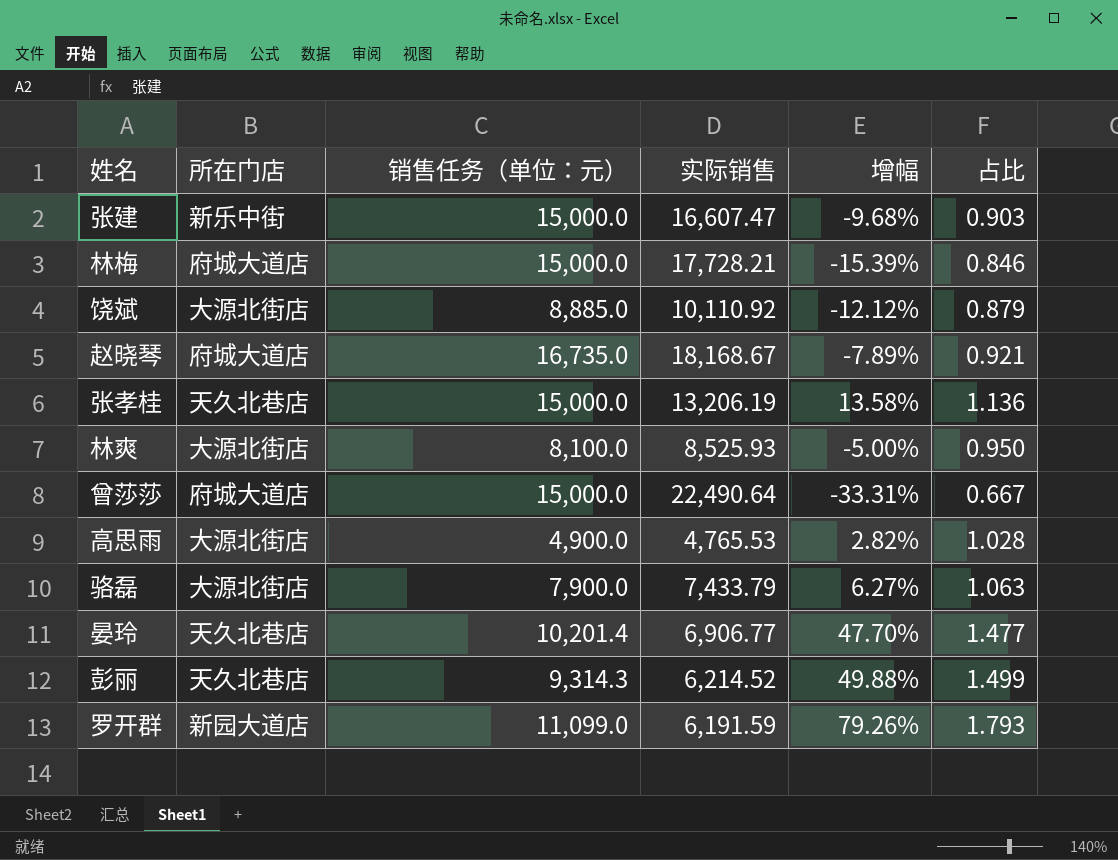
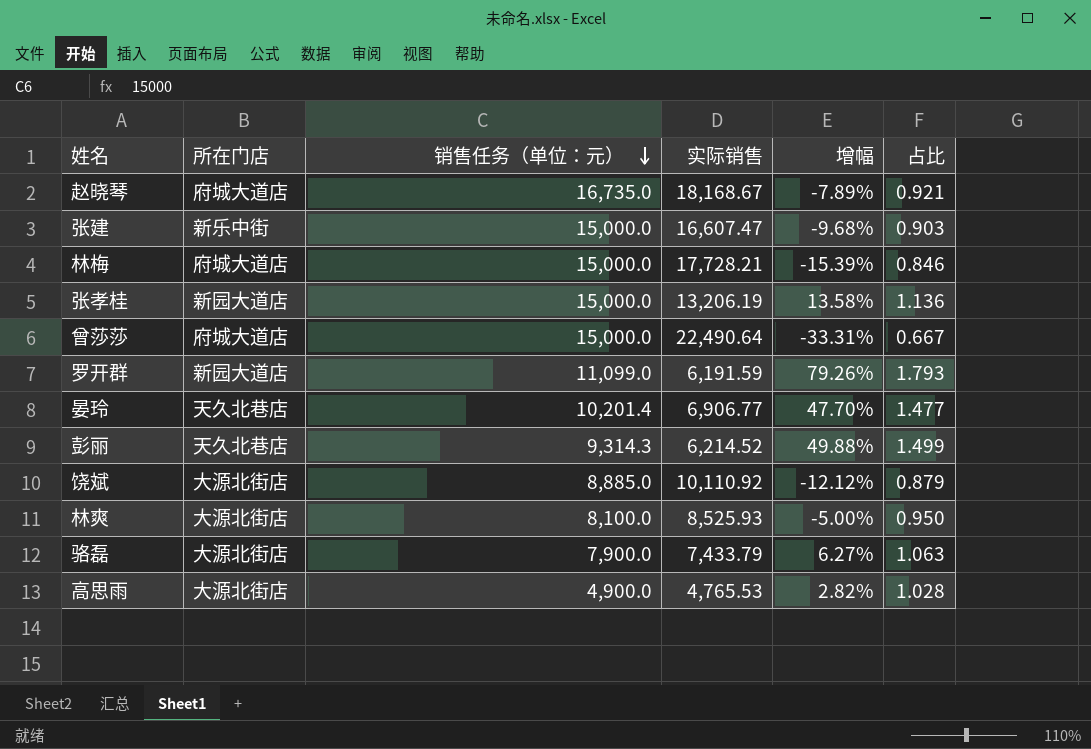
row order: none -> 销售任务（单位：元） descending
张孝桂 | 所在门店: 天久北巷店 -> 新园大道店

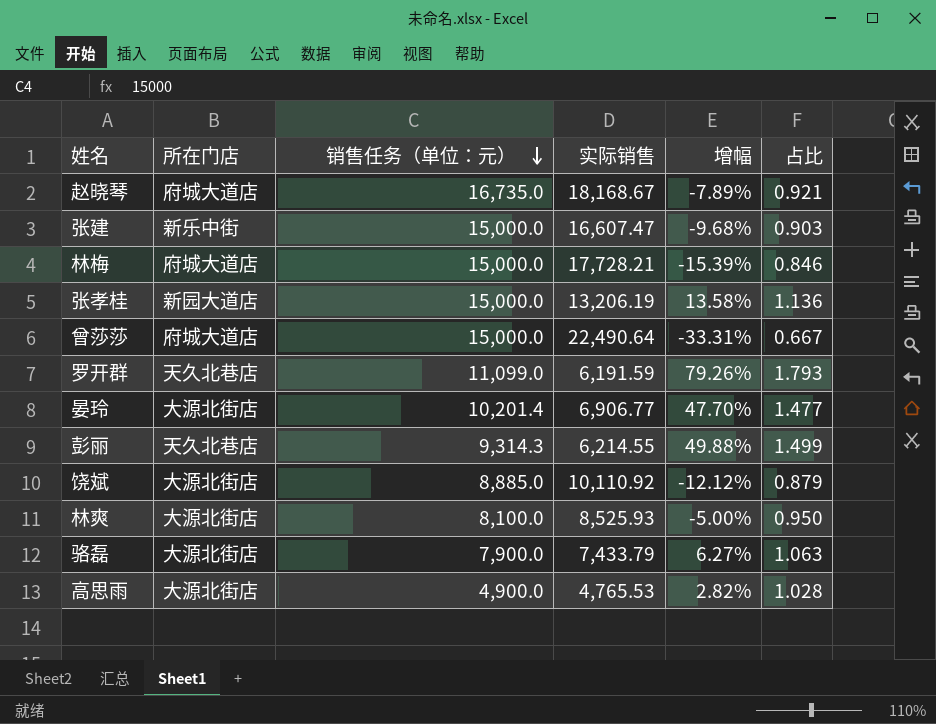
罗开群 | 所在门店: 新园大道店 -> 天久北巷店
晏玲 | 所在门店: 天久北巷店 -> 大源北街店
彭丽 | 实际销售: 6,214.52 -> 6,214.55

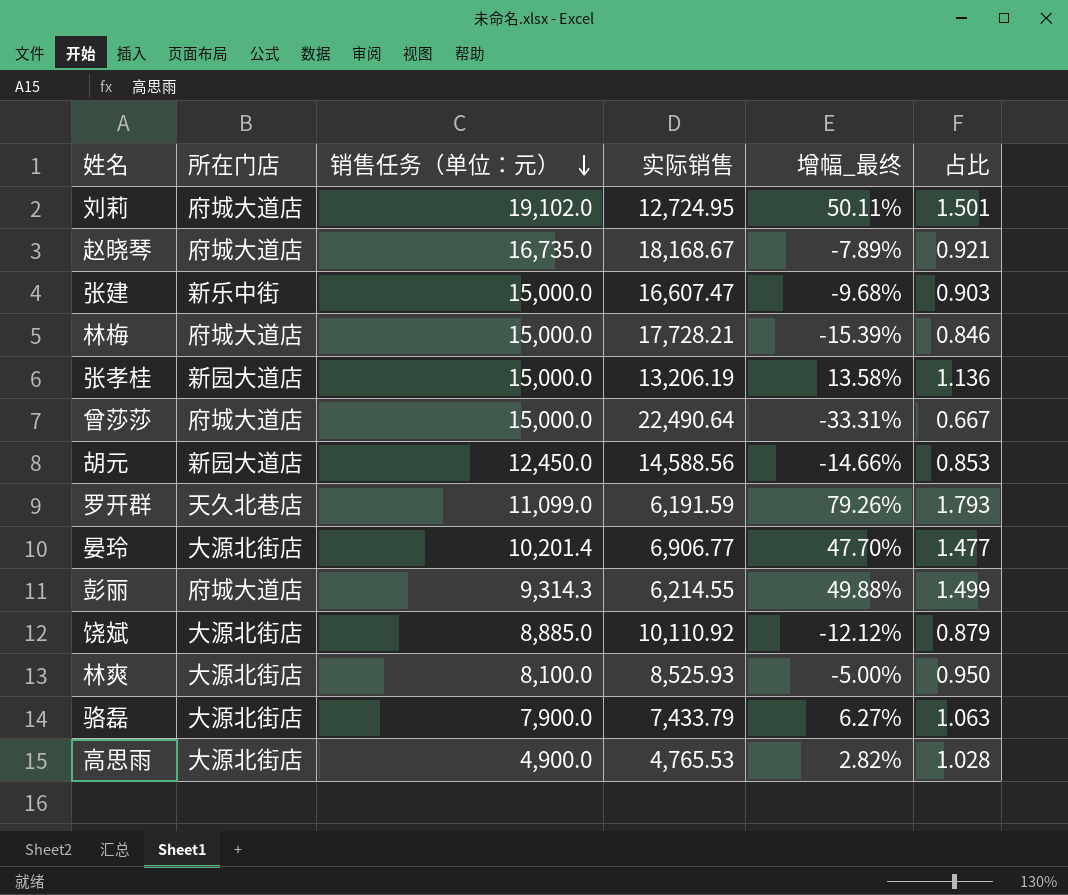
column name: 增幅 -> 增幅_最终
row 刘莉: none -> 府城大道店 | 19,102.0 | 12,724.95 | 50.11% | 1.501
row 胡元: none -> 新园大道店 | 12,450.0 | 14,588.56 | -14.66% | 0.853
彭丽 | 所在门店: 天久北巷店 -> 府城大道店

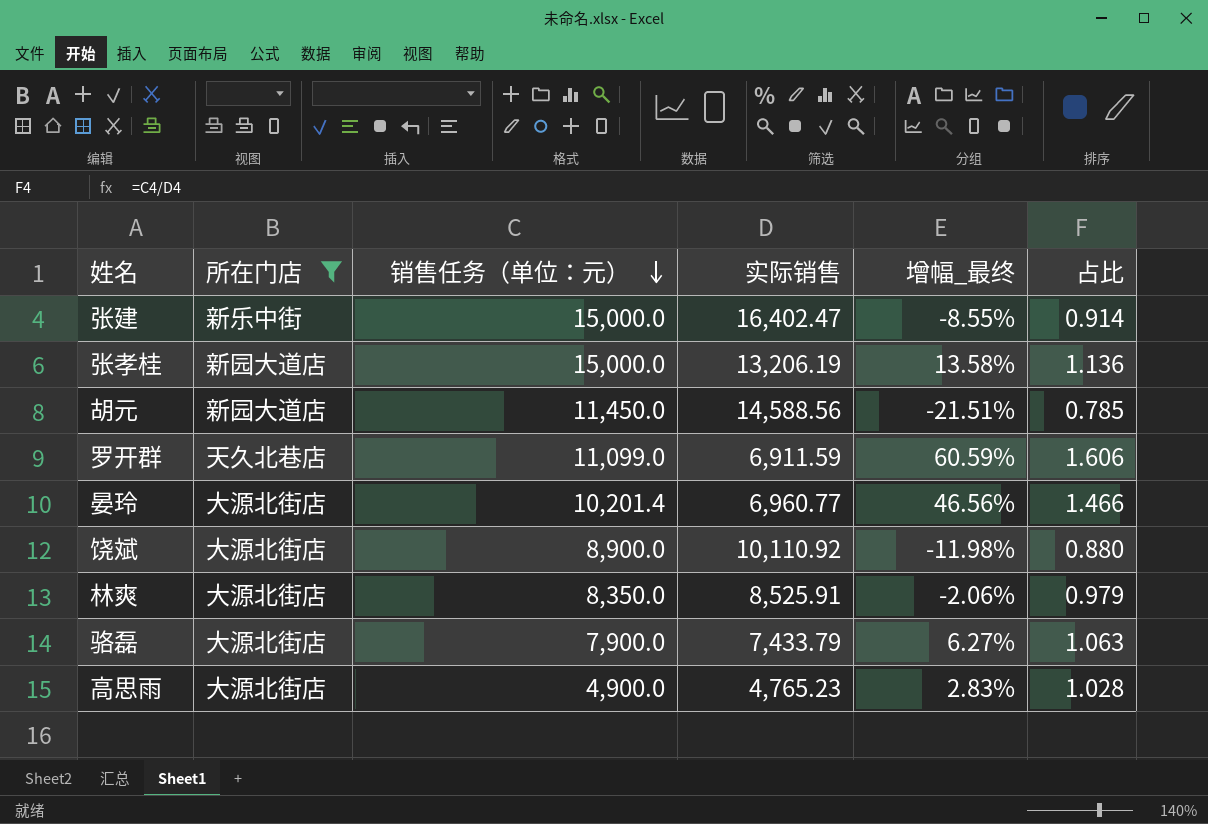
filter: none -> 所在门店 != 府城大道店
张建 | 实际销售: 16,607.47 -> 16,402.47
张建 | 增幅_最终: -9.68% -> -8.55%
张建 | 占比: 0.903 -> 0.914
胡元 | 销售任务（单位：元）: 12,450.0 -> 11,450.0
胡元 | 增幅_最终: -14.66% -> -21.51%
胡元 | 占比: 0.853 -> 0.785
罗开群 | 实际销售: 6,191.59 -> 6,911.59
罗开群 | 增幅_最终: 79.26% -> 60.59%
罗开群 | 占比: 1.793 -> 1.606
晏玲 | 实际销售: 6,906.77 -> 6,960.77
晏玲 | 增幅_最终: 47.70% -> 46.56%
晏玲 | 占比: 1.477 -> 1.466
饶斌 | 销售任务（单位：元）: 8,885.0 -> 8,900.0
饶斌 | 增幅_最终: -12.12% -> -11.98%
饶斌 | 占比: 0.879 -> 0.880
林爽 | 销售任务（单位：元）: 8,100.0 -> 8,350.0
林爽 | 实际销售: 8,525.93 -> 8,525.91
林爽 | 增幅_最终: -5.00% -> -2.06%
林爽 | 占比: 0.950 -> 0.979
高思雨 | 实际销售: 4,765.53 -> 4,765.23
高思雨 | 增幅_最终: 2.82% -> 2.83%

